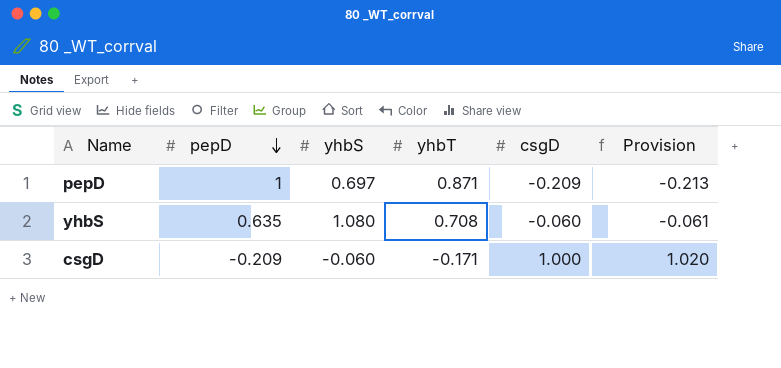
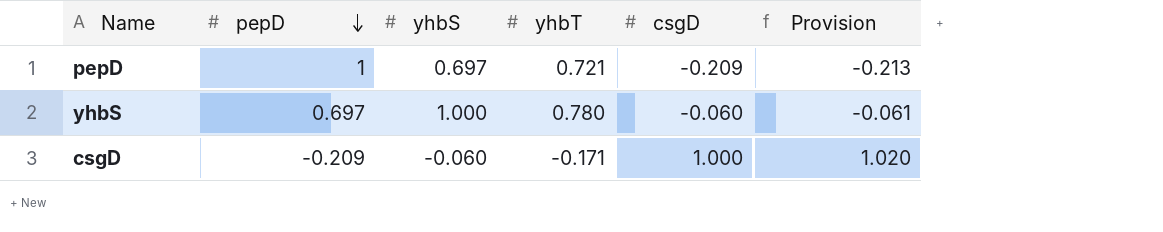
pepD | yhbT: 0.871 -> 0.721
yhbS | pepD: 0.635 -> 0.697
yhbS | yhbS: 1.080 -> 1.000
yhbS | yhbT: 0.708 -> 0.780

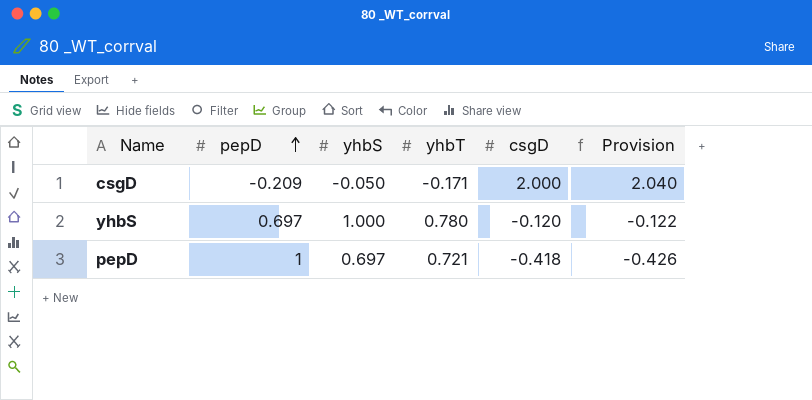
row order: pepD descending -> pepD ascending
csgD | yhbS: -0.060 -> -0.050
csgD | csgD: 1.000 -> 2.000
csgD | Provision: 1.020 -> 2.040
yhbS | csgD: -0.060 -> -0.120
yhbS | Provision: -0.061 -> -0.122
pepD | csgD: -0.209 -> -0.418
pepD | Provision: -0.213 -> -0.426

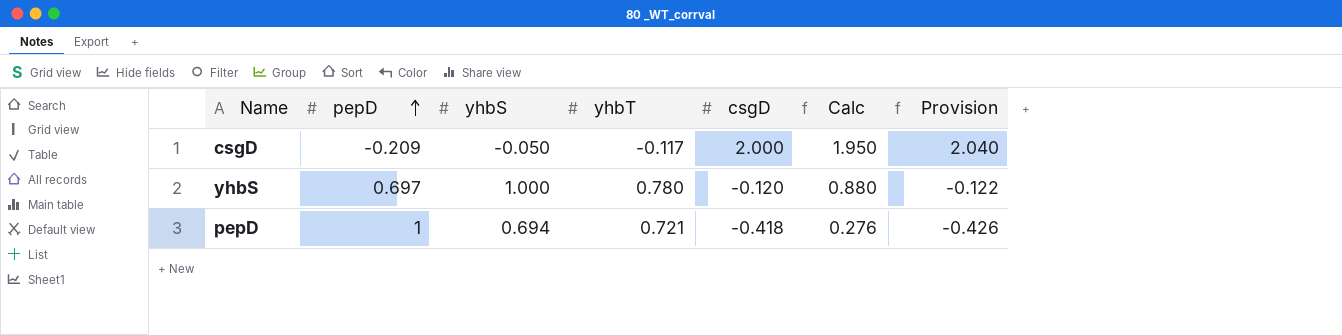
column Calc | formula: none -> [yhbS] + [csgD]
csgD | yhbT: -0.171 -> -0.117
pepD | yhbS: 0.697 -> 0.694

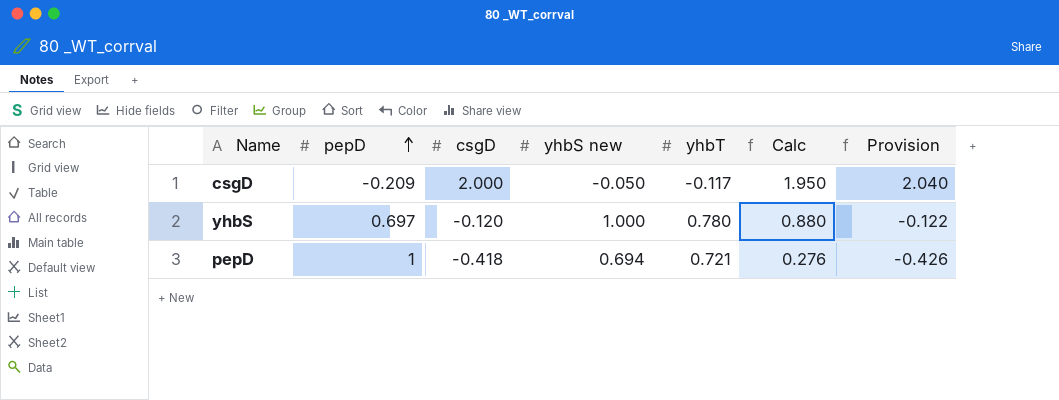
column csgD | position: 5 -> 3
column name: yhbS -> yhbS new

